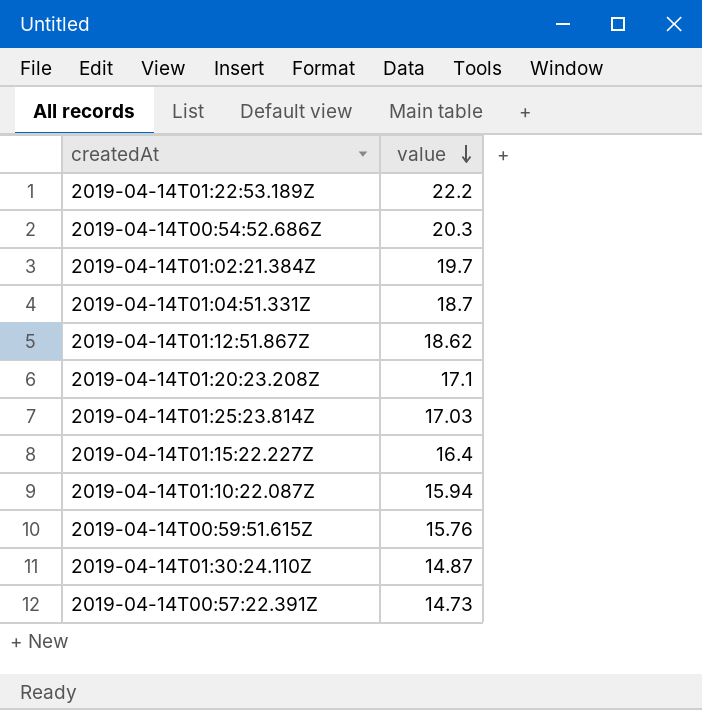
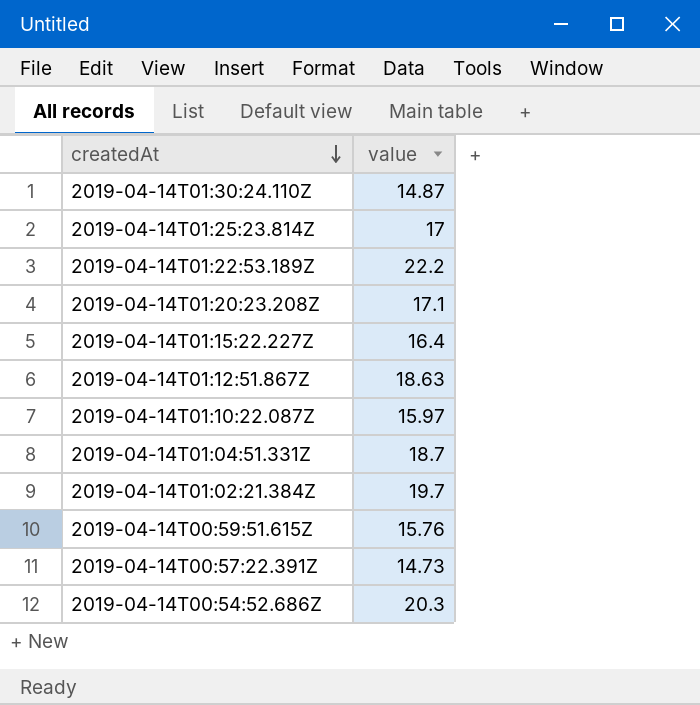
row order: value descending -> createdAt descending
2019-04-14T01:25:23.814Z | value: 17.03 -> 17
2019-04-14T01:12:51.867Z | value: 18.62 -> 18.63
2019-04-14T01:10:22.087Z | value: 15.94 -> 15.97

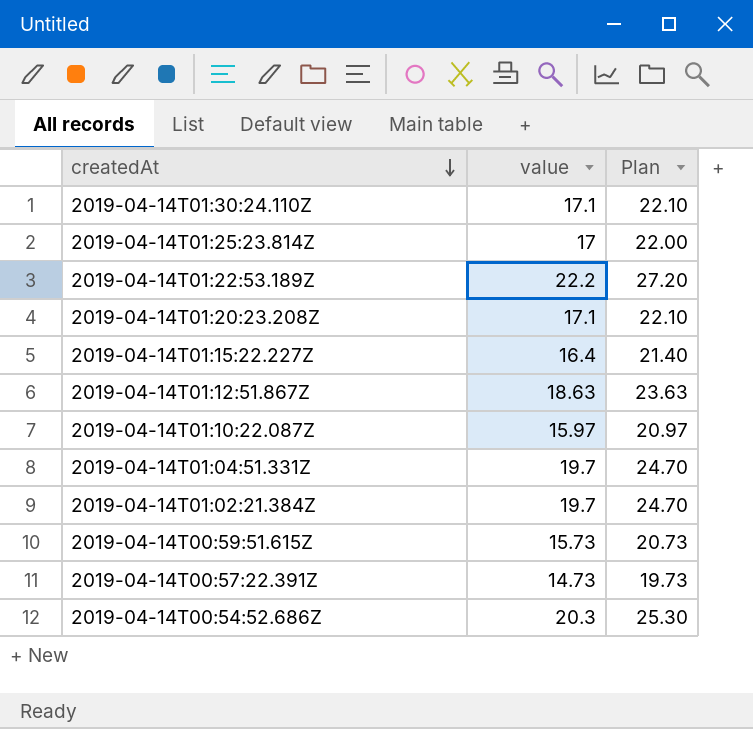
column Plan | formula: none -> [value] + 5
2019-04-14T01:30:24.110Z | value: 14.87 -> 17.1
2019-04-14T01:04:51.331Z | value: 18.7 -> 19.7
2019-04-14T00:59:51.615Z | value: 15.76 -> 15.73

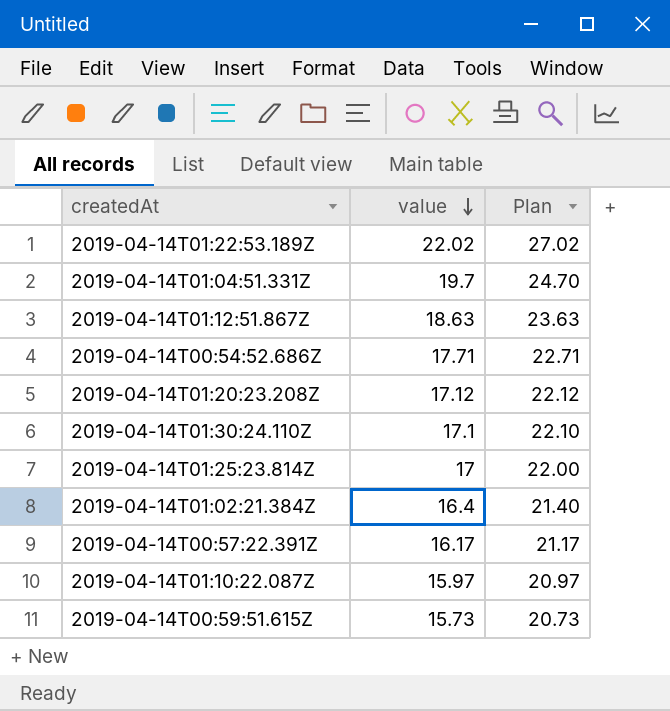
row order: createdAt descending -> value descending
row 2019-04-14T01:15:22.227Z: 16.4 | 21.40 -> none
2019-04-14T01:22:53.189Z | value: 22.2 -> 22.02
2019-04-14T01:22:53.189Z | Plan: 27.20 -> 27.02
2019-04-14T00:54:52.686Z | value: 20.3 -> 17.71
2019-04-14T00:54:52.686Z | Plan: 25.30 -> 22.71
2019-04-14T01:20:23.208Z | value: 17.1 -> 17.12
2019-04-14T01:20:23.208Z | Plan: 22.10 -> 22.12
2019-04-14T01:02:21.384Z | value: 19.7 -> 16.4
2019-04-14T01:02:21.384Z | Plan: 24.70 -> 21.40
2019-04-14T00:57:22.391Z | value: 14.73 -> 16.17
2019-04-14T00:57:22.391Z | Plan: 19.73 -> 21.17

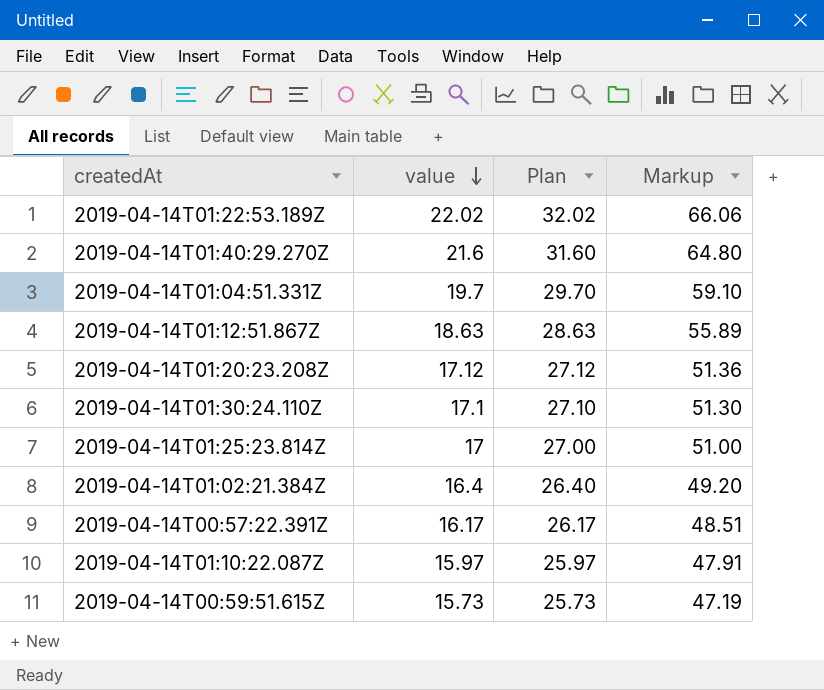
column Plan | formula: [value] + 5 -> [value] + 10
column Markup | formula: none -> [value] * 3
row 2019-04-14T00:54:52.686Z: 17.71 | 22.71 -> none
row 2019-04-14T01:40:29.270Z: none -> 21.6 | 31.60 | 64.80

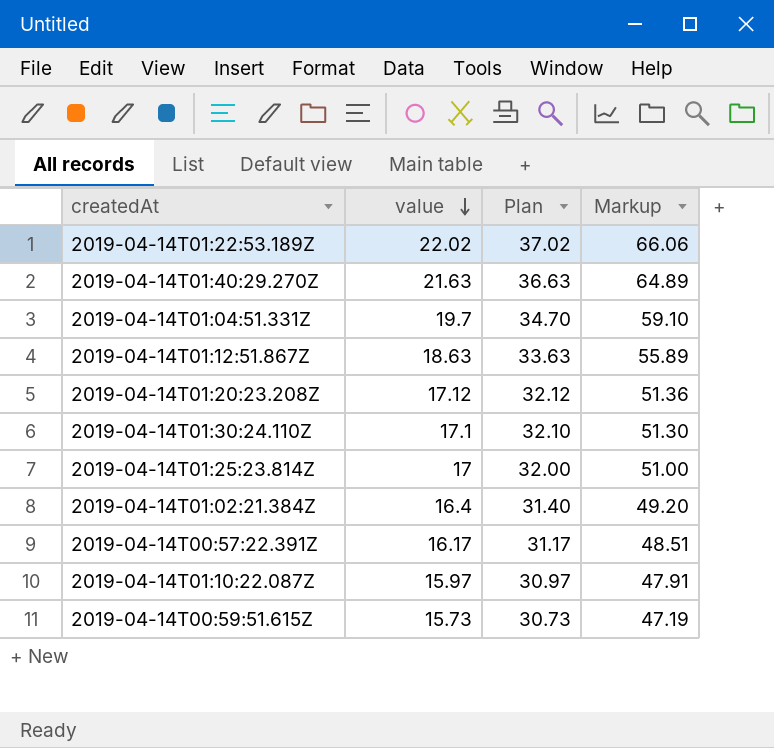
column Plan | formula: [value] + 10 -> [value] + 15
2019-04-14T01:40:29.270Z | value: 21.6 -> 21.63
2019-04-14T01:40:29.270Z | Markup: 64.80 -> 64.89

